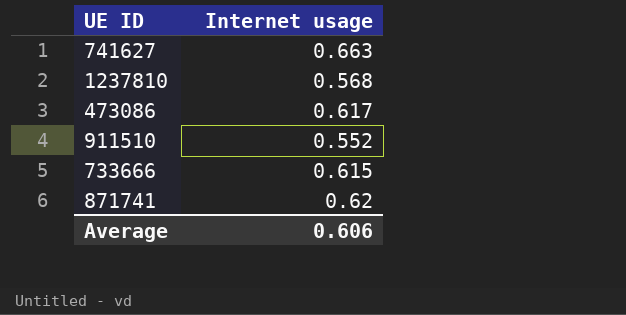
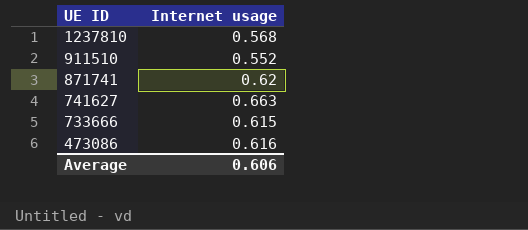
row order: none -> UE ID descending
473086 | Internet usage: 0.617 -> 0.616

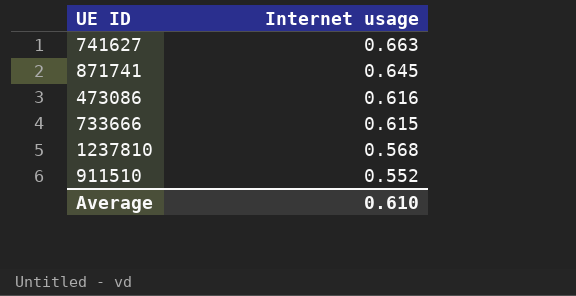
row order: UE ID descending -> Internet usage descending
871741 | Internet usage: 0.62 -> 0.645
Average | Internet usage: 0.606 -> 0.610

